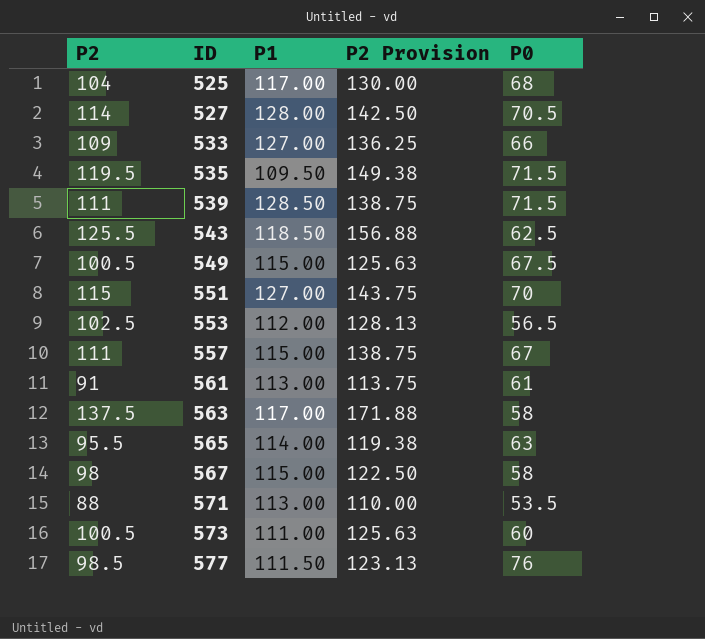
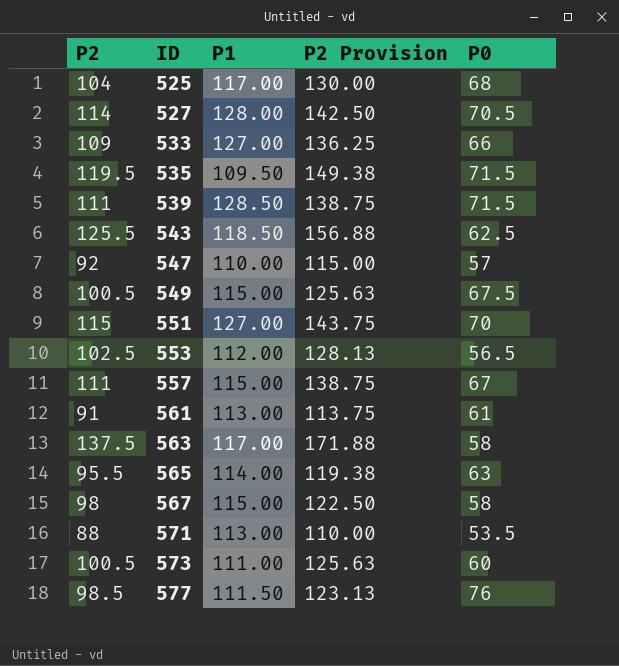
row 547: none -> 92 | 110.00 | 115.00 | 57

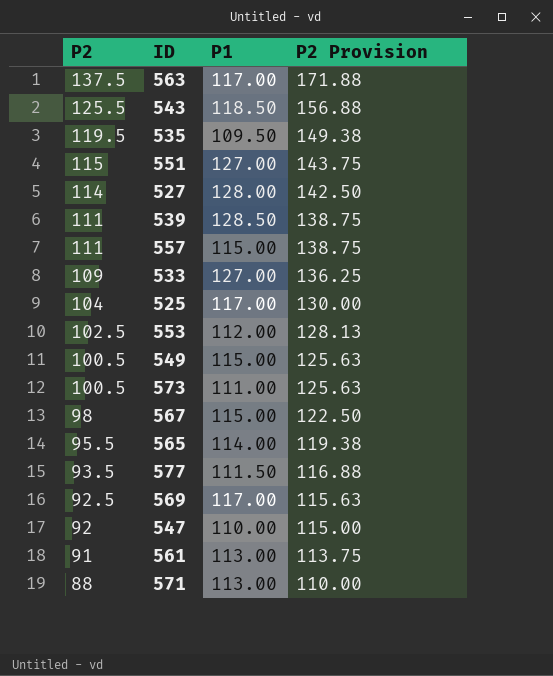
row order: ID ascending -> P2 descending
column P0 | position: 5 -> none
577 | P2: 98.5 -> 93.5
577 | P2 Provision: 123.13 -> 116.88
row 569: none -> 92.5 | 117.00 | 115.63

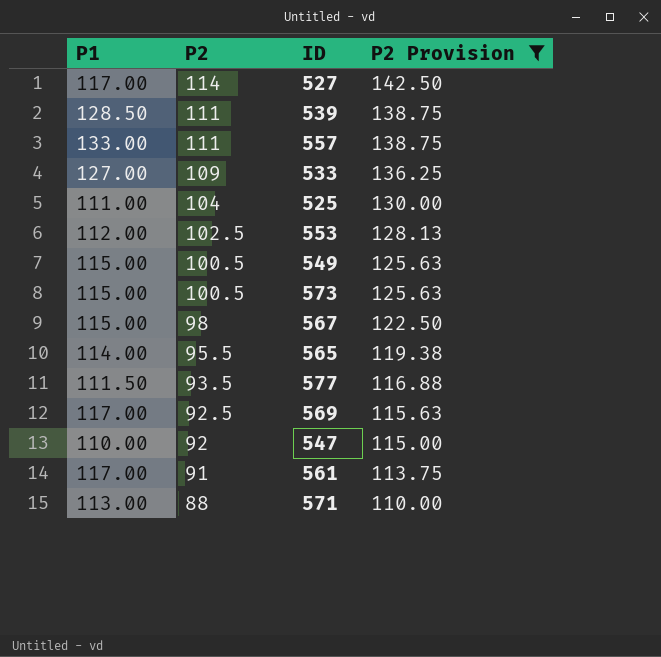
filter: none -> P2 Provision <= 142.50
column P1 | position: 3 -> 1
527 | P1: 128.00 -> 117.00
557 | P1: 115.00 -> 133.00
525 | P1: 117.00 -> 111.00
573 | P1: 111.00 -> 115.00
561 | P1: 113.00 -> 117.00

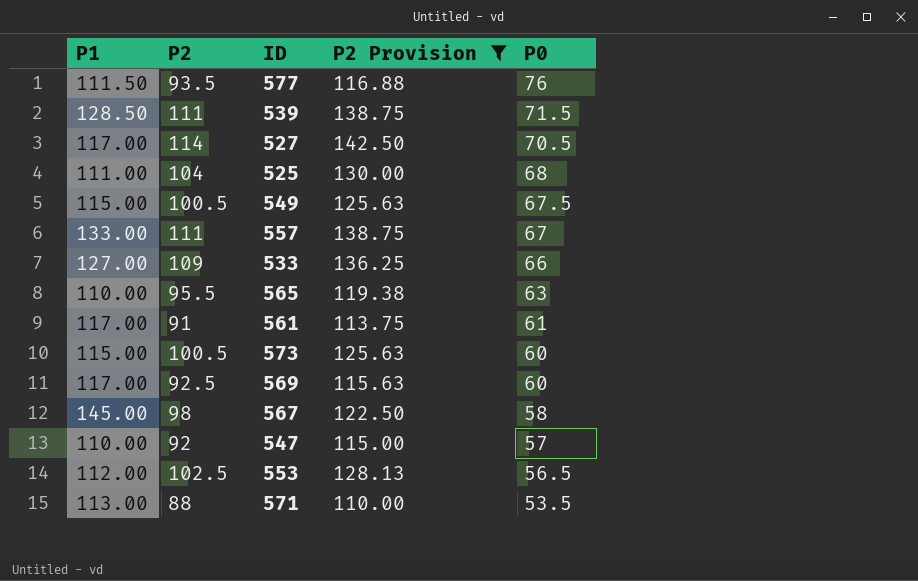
row order: P2 descending -> P0 descending
column P0 | position: none -> 5
565 | P1: 114.00 -> 110.00
567 | P1: 115.00 -> 145.00

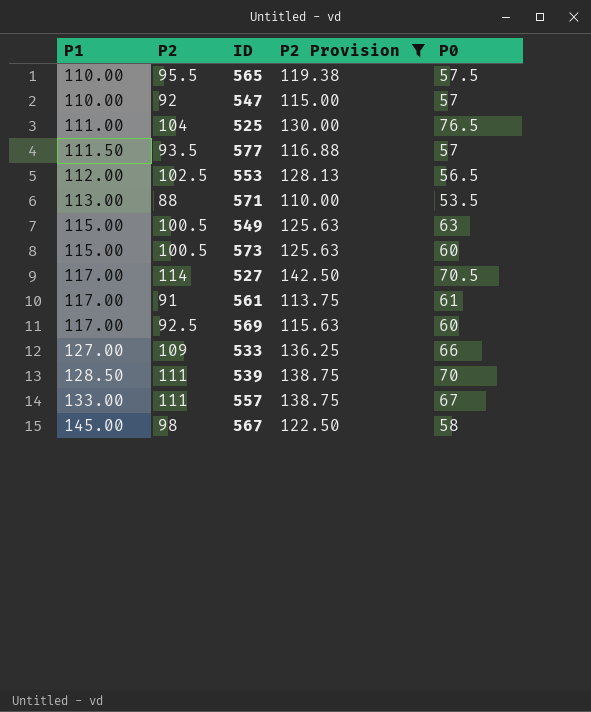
row order: P0 descending -> P1 ascending
565 | P0: 63 -> 57.5
525 | P0: 68 -> 76.5
577 | P0: 76 -> 57
549 | P0: 67.5 -> 63
539 | P0: 71.5 -> 70

